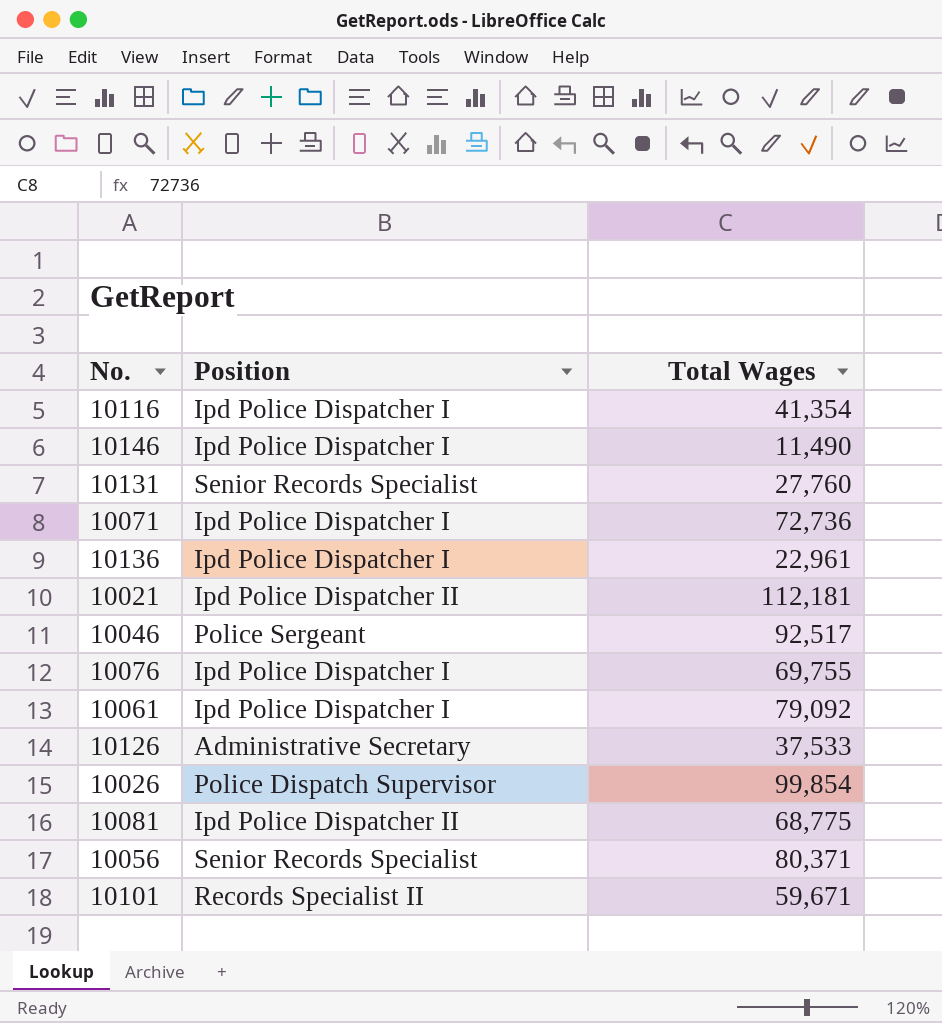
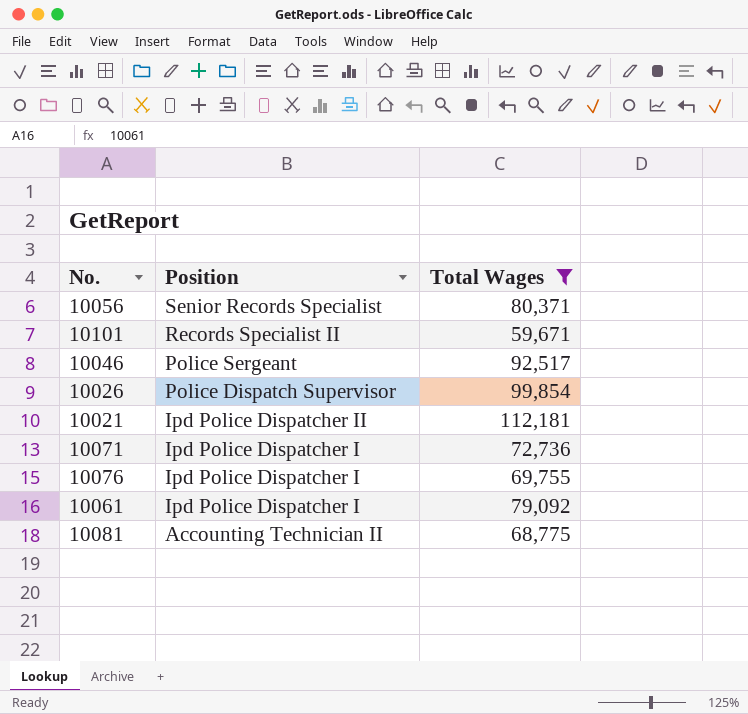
filter: none -> Total Wages >= 59,671
row order: none -> Position descending
10081 | Position: Ipd Police Dispatcher II -> Accounting Technician II

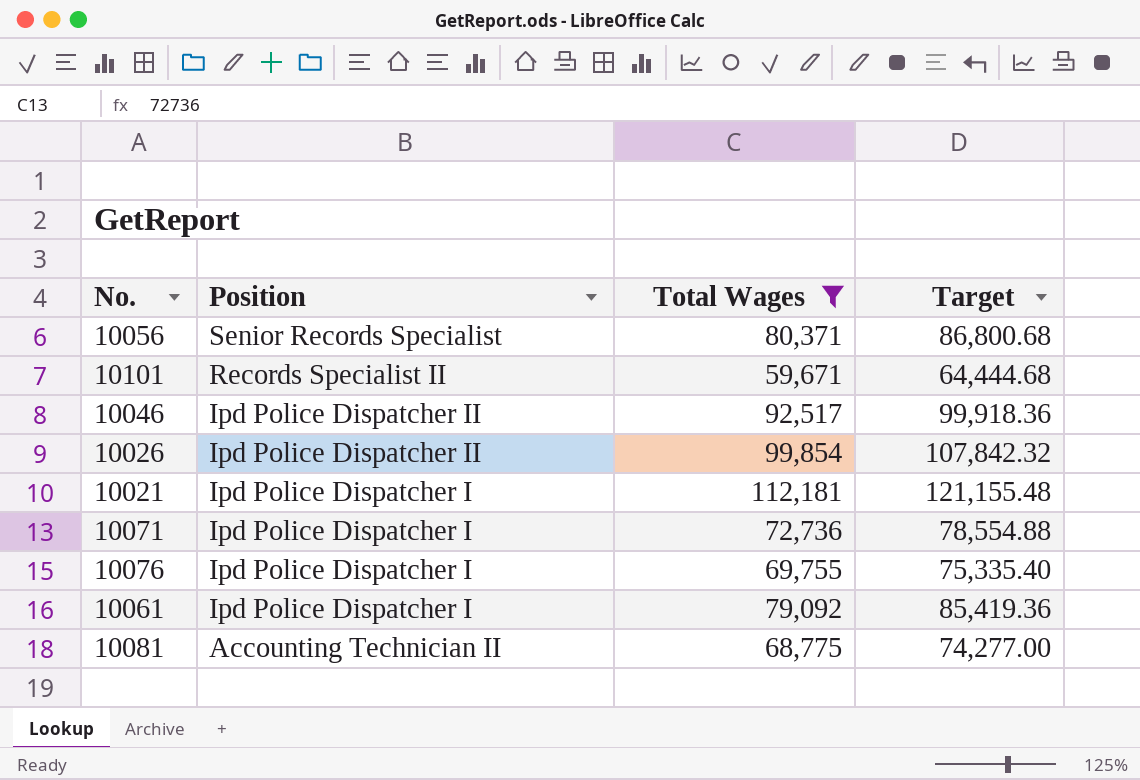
column Target | formula: none -> [Total Wages] * 1.08
10046 | Position: Police Sergeant -> Ipd Police Dispatcher II
10026 | Position: Police Dispatch Supervisor -> Ipd Police Dispatcher II
10021 | Position: Ipd Police Dispatcher II -> Ipd Police Dispatcher I

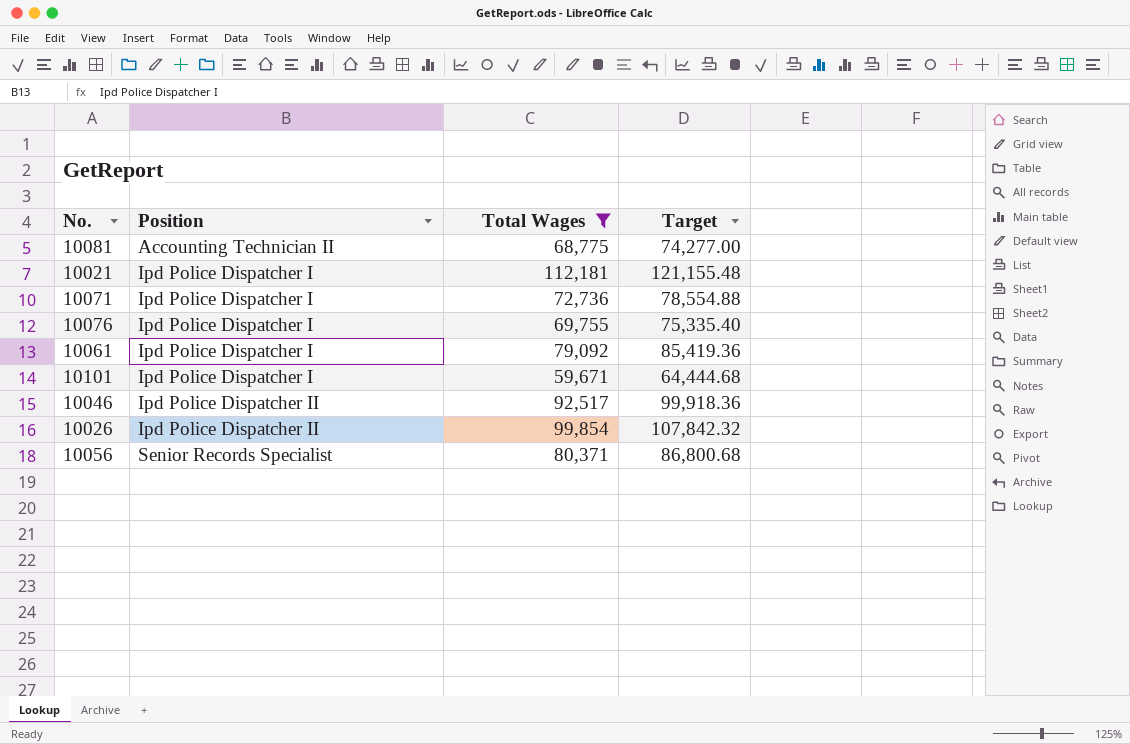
row order: Position descending -> Position ascending
10101 | Position: Records Specialist II -> Ipd Police Dispatcher I

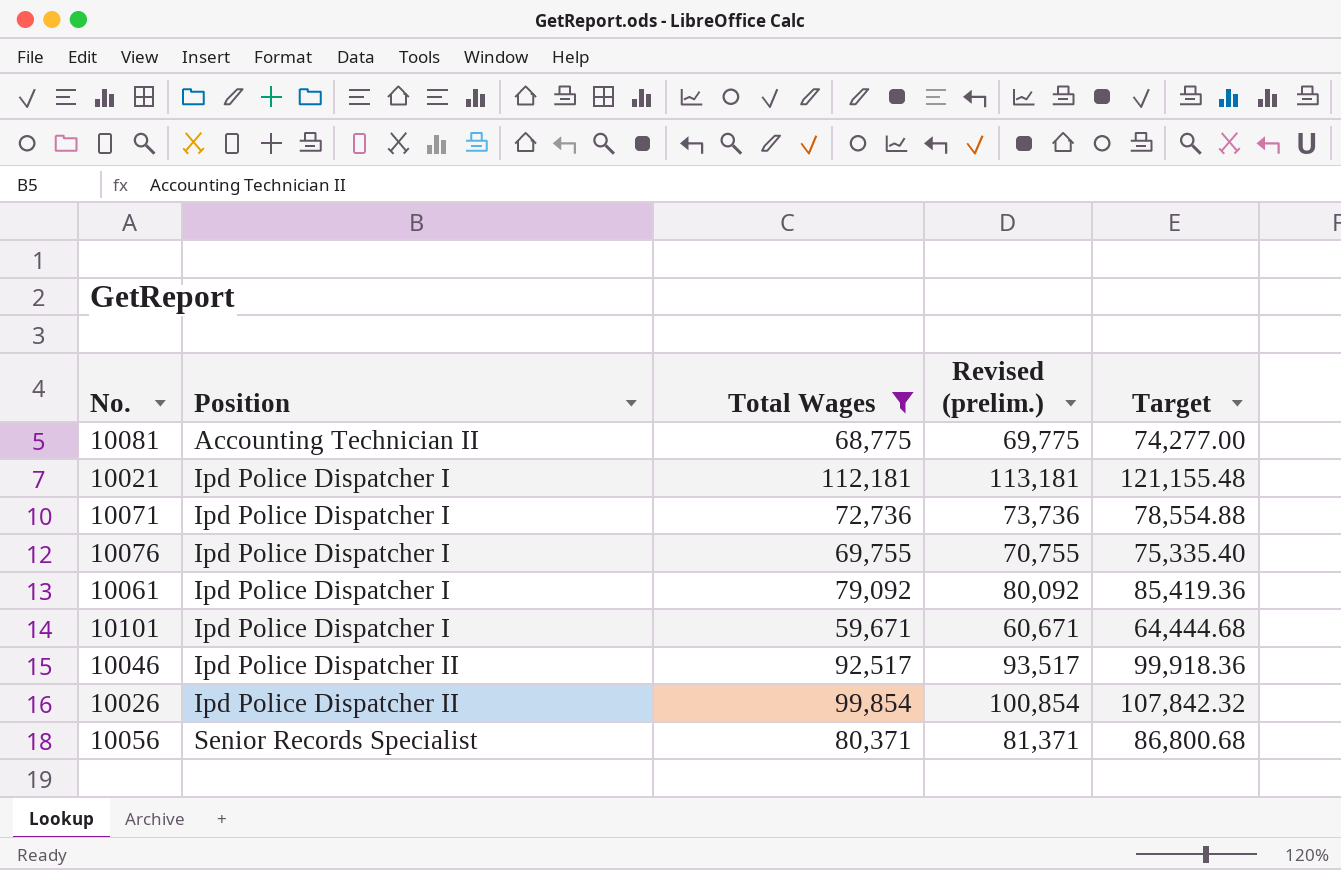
column Revised (prelim.) | formula: none -> [Total Wages] + 1000

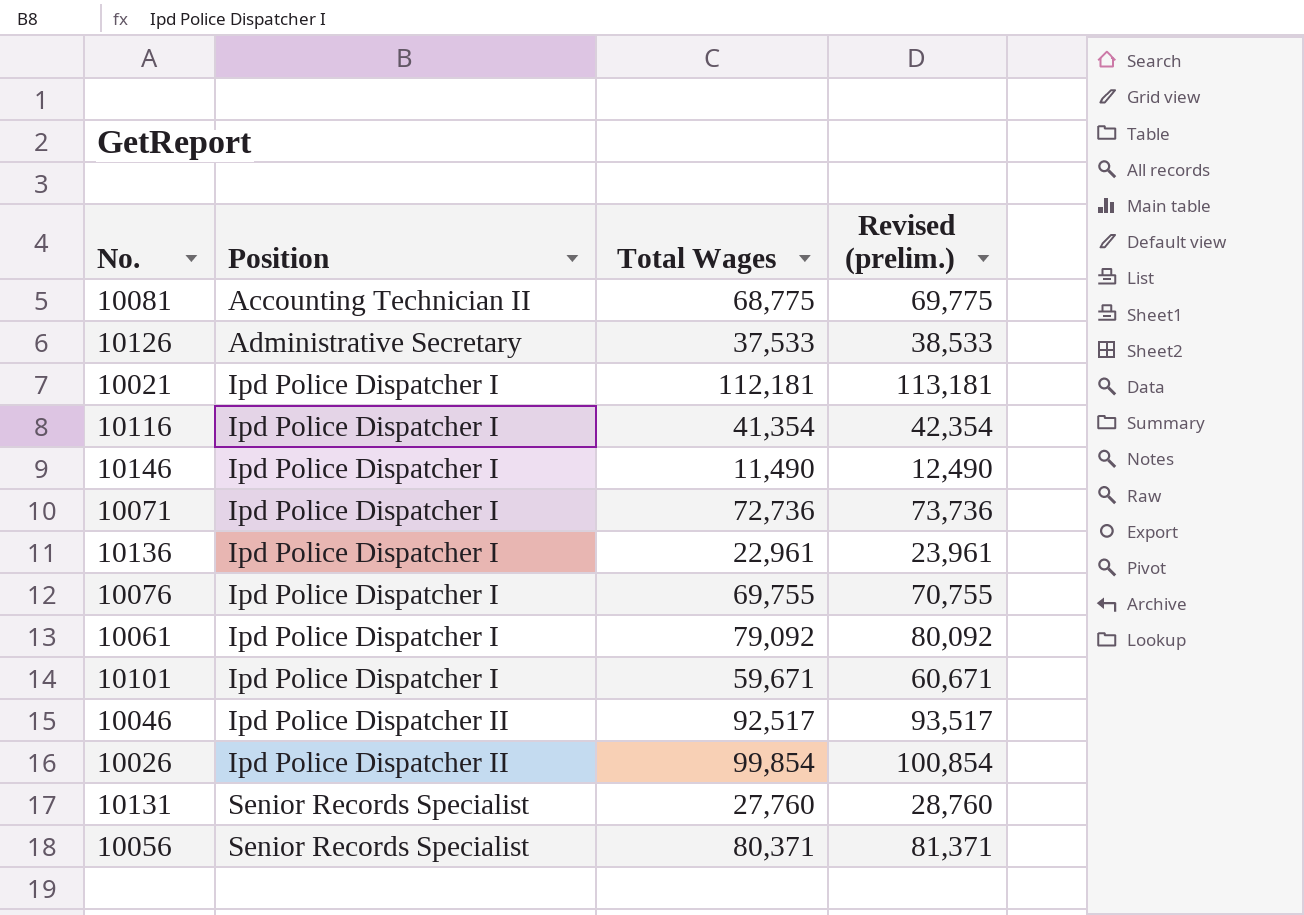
filter: Total Wages >= 59,671 -> none
column Target | formula: [Total Wages] * 1.08 -> none

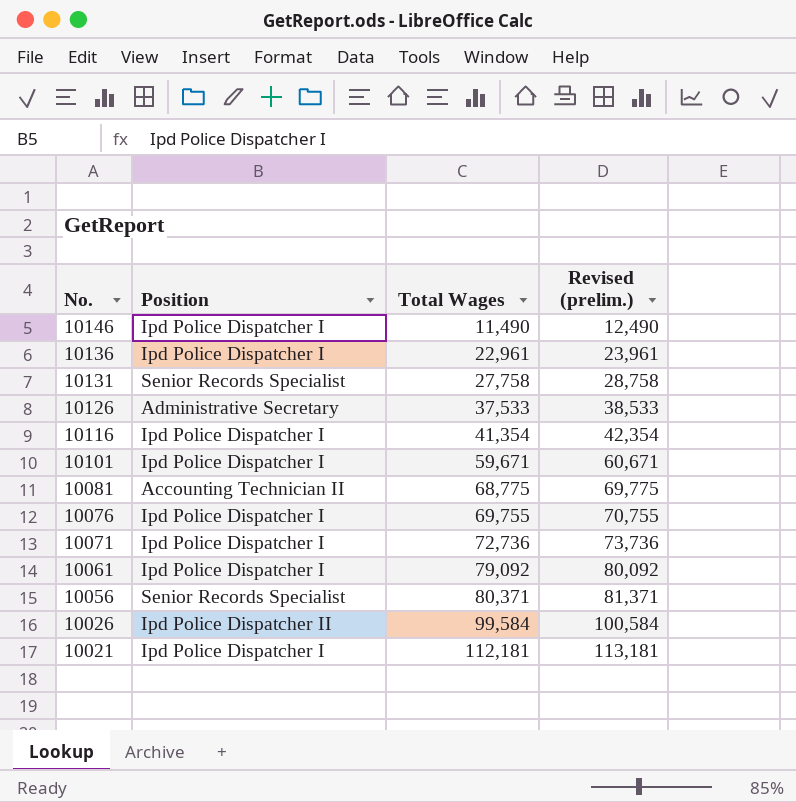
row order: Position ascending -> No. descending
row 10046: Ipd Police Dispatcher II | 92,517 | 93,517 -> none
10131 | Total Wages: 27,760 -> 27,758
10131 | Revised (prelim.): 28,760 -> 28,758
10026 | Total Wages: 99,854 -> 99,584
10026 | Revised (prelim.): 100,854 -> 100,584

